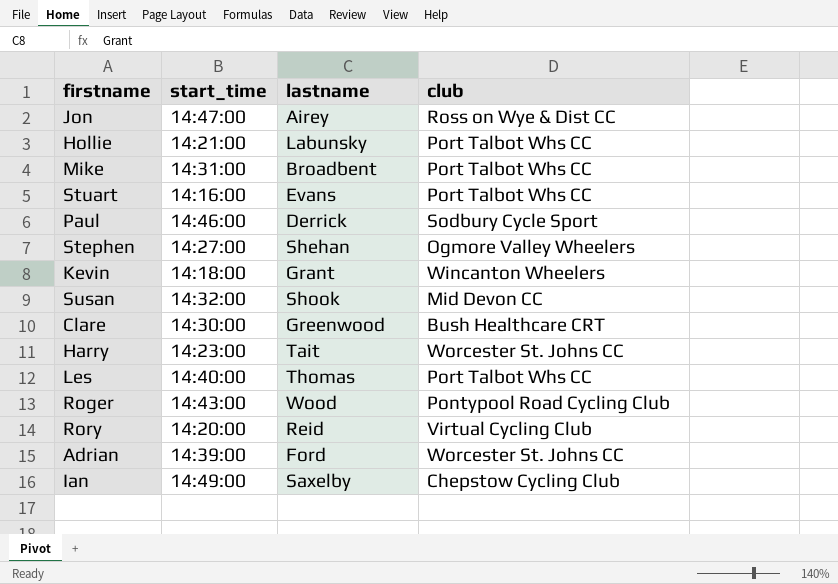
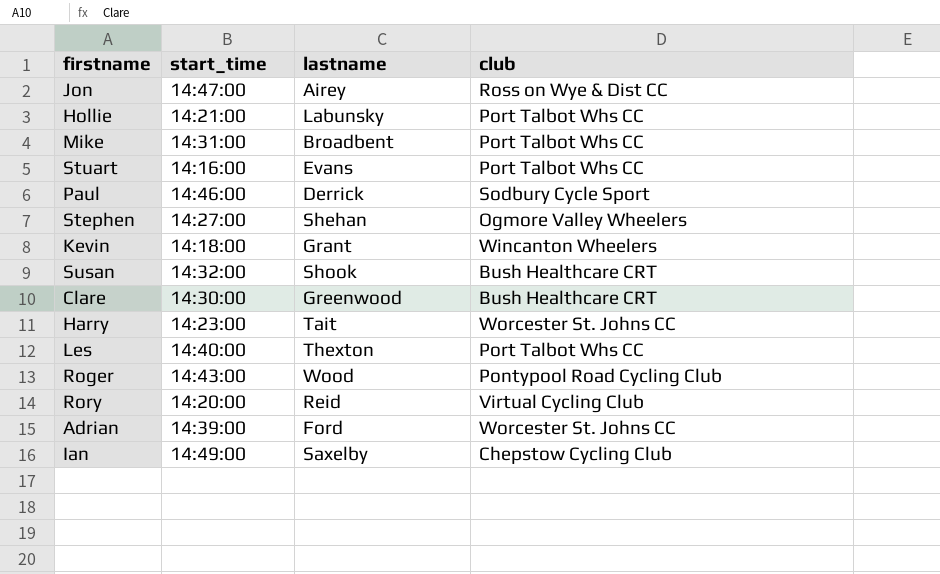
Susan | club: Mid Devon CC -> Bush Healthcare CRT
Les | lastname: Thomas -> Thexton

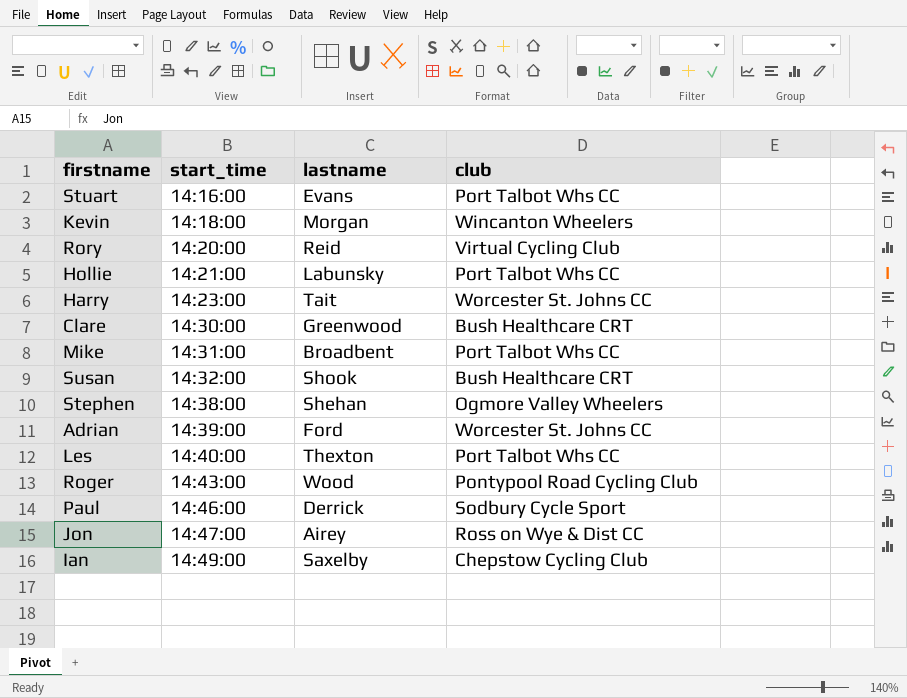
row order: none -> start_time ascending
Kevin | lastname: Grant -> Morgan
Stephen | start_time: 14:27:00 -> 14:38:00

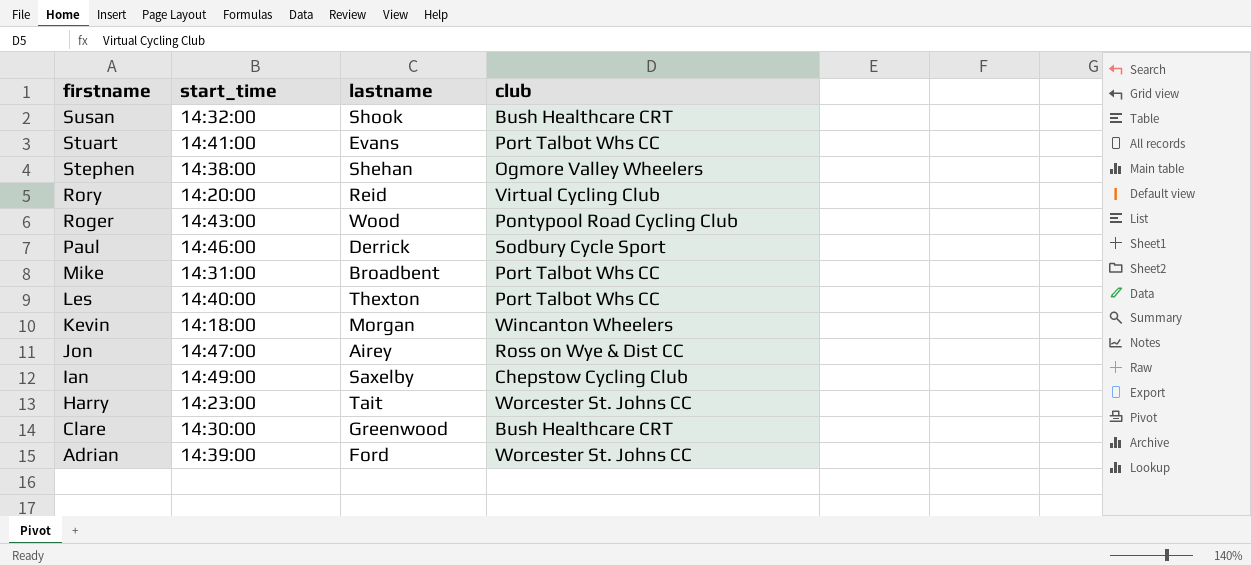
row order: start_time ascending -> firstname descending
row Hollie: 14:21:00 | Labunsky | Port Talbot Whs CC -> none
Stuart | start_time: 14:16:00 -> 14:41:00

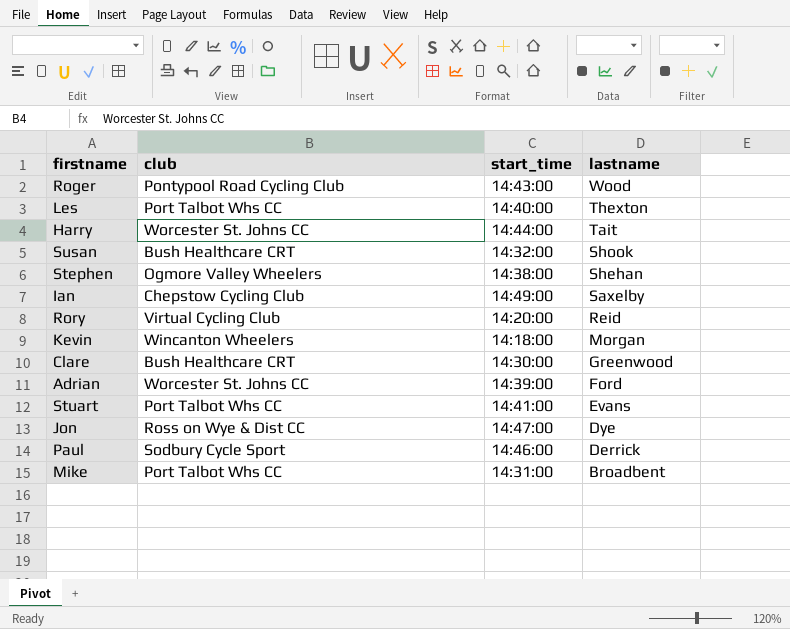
row order: firstname descending -> lastname descending
column club | position: 4 -> 2
Harry | start_time: 14:23:00 -> 14:44:00
Jon | lastname: Airey -> Dye

